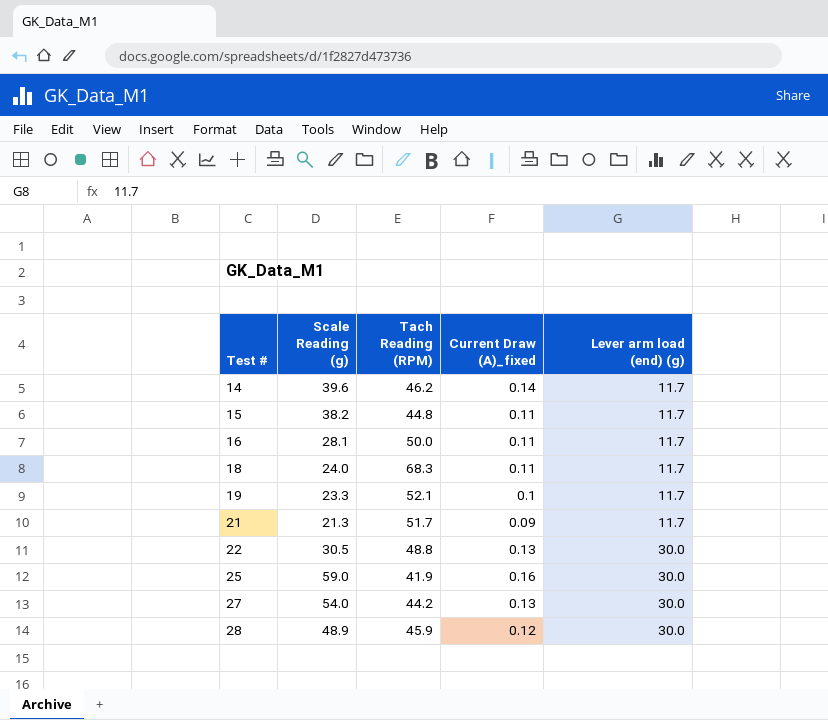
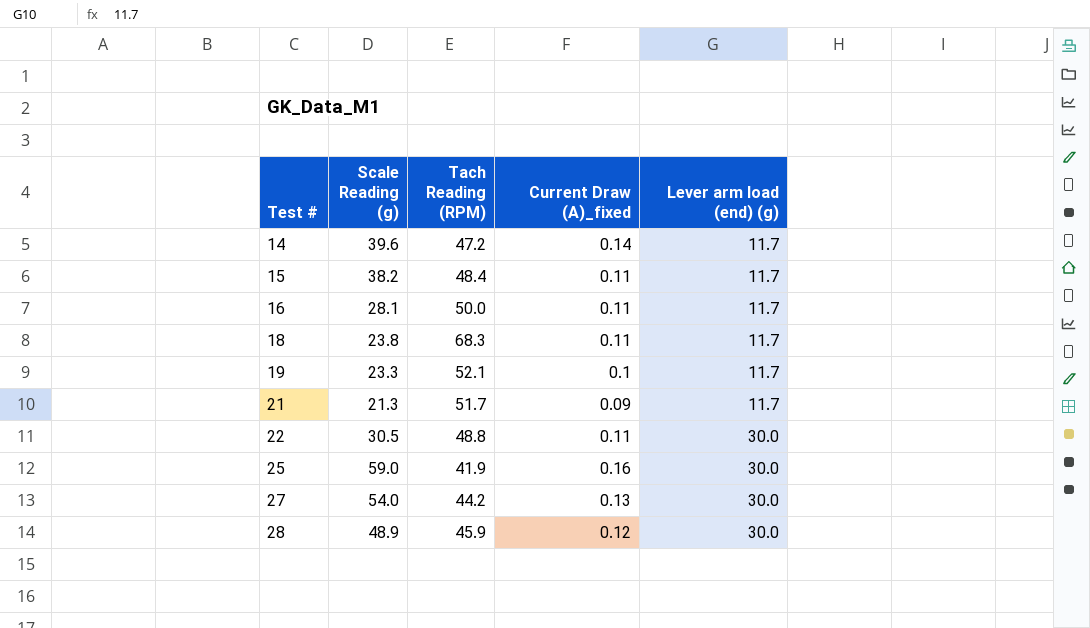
14 | Tach Reading (RPM): 46.2 -> 47.2
15 | Tach Reading (RPM): 44.8 -> 48.4
18 | Scale Reading (g): 24.0 -> 23.8
22 | Current Draw (A)_fixed: 0.13 -> 0.11

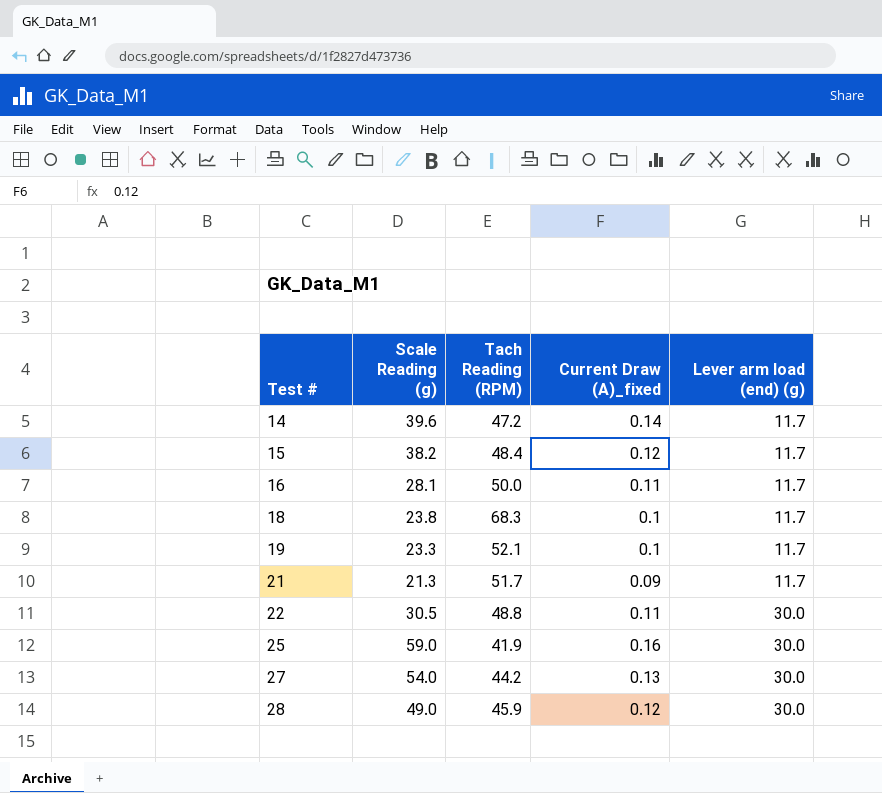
15 | Current Draw (A)_fixed: 0.11 -> 0.12
18 | Current Draw (A)_fixed: 0.11 -> 0.1
28 | Scale Reading (g): 48.9 -> 49.0

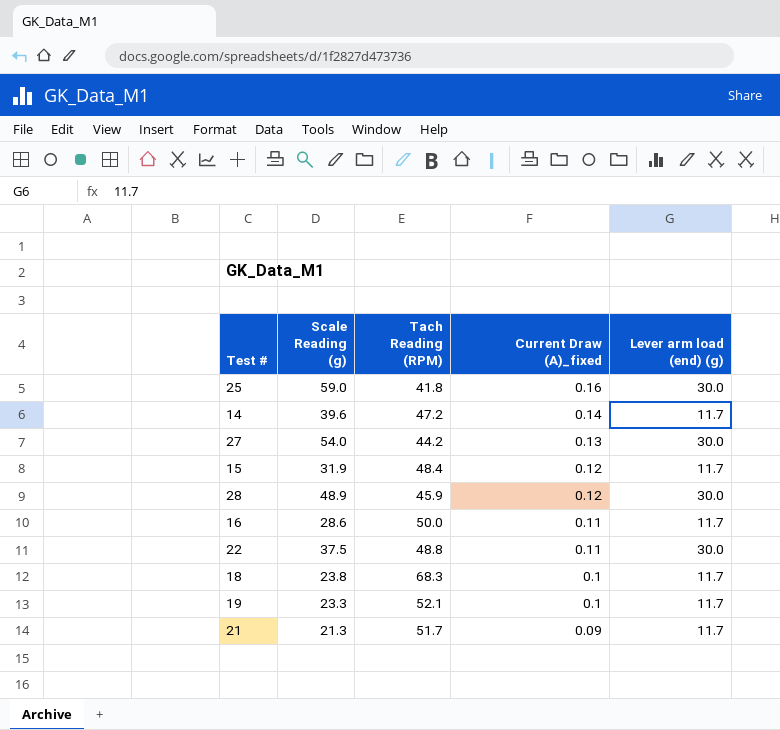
row order: Test # ascending -> Current Draw (A)_fixed descending
25 | Tach Reading (RPM): 41.9 -> 41.8
15 | Scale Reading (g): 38.2 -> 31.9
28 | Scale Reading (g): 49.0 -> 48.9
16 | Scale Reading (g): 28.1 -> 28.6
22 | Scale Reading (g): 30.5 -> 37.5

